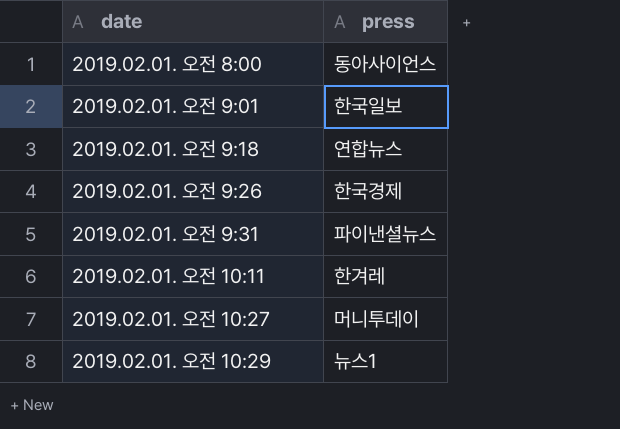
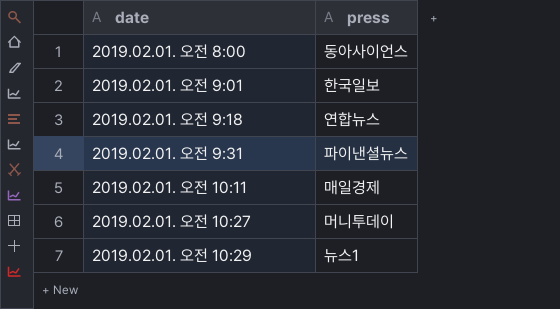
row 2019.02.01. 오전 9:26: 한국경제 -> none
2019.02.01. 오전 10:11 | press: 한겨레 -> 매일경제

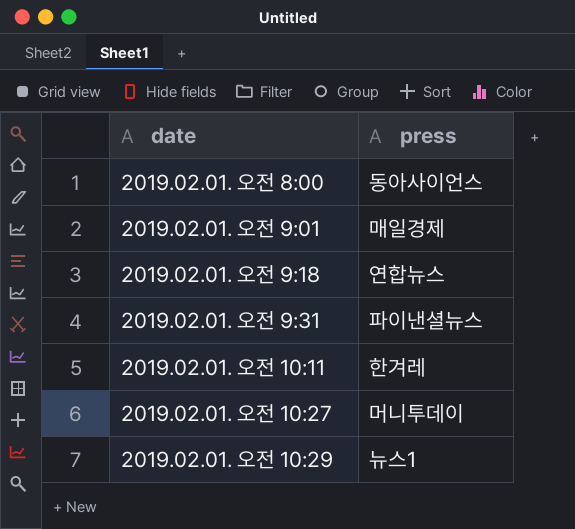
2019.02.01. 오전 9:01 | press: 한국일보 -> 매일경제
2019.02.01. 오전 10:11 | press: 매일경제 -> 한겨레

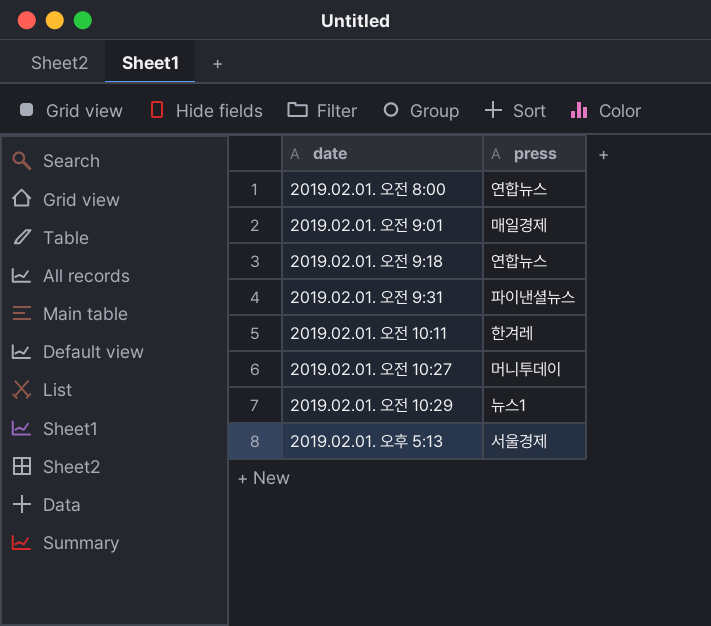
2019.02.01. 오전 8:00 | press: 동아사이언스 -> 연합뉴스
row 2019.02.01. 오후 5:13: none -> 서울경제

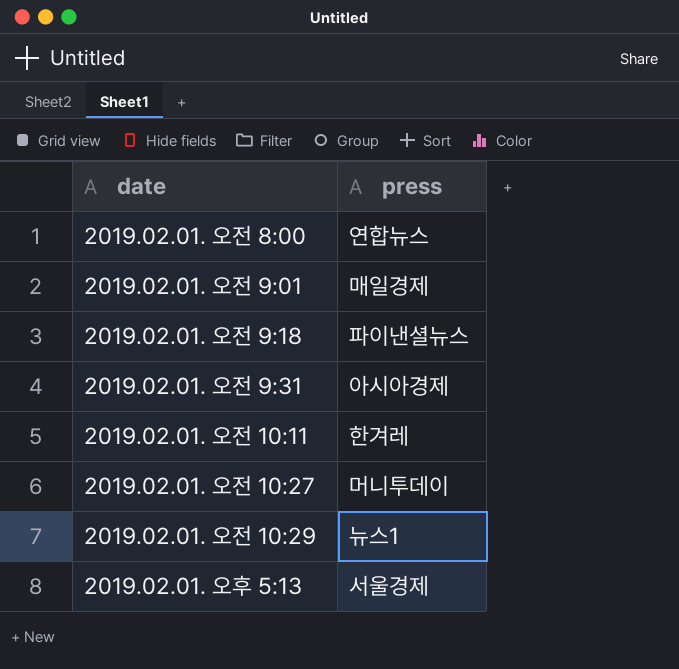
2019.02.01. 오전 9:18 | press: 연합뉴스 -> 파이낸셜뉴스
2019.02.01. 오전 9:31 | press: 파이낸셜뉴스 -> 아시아경제

